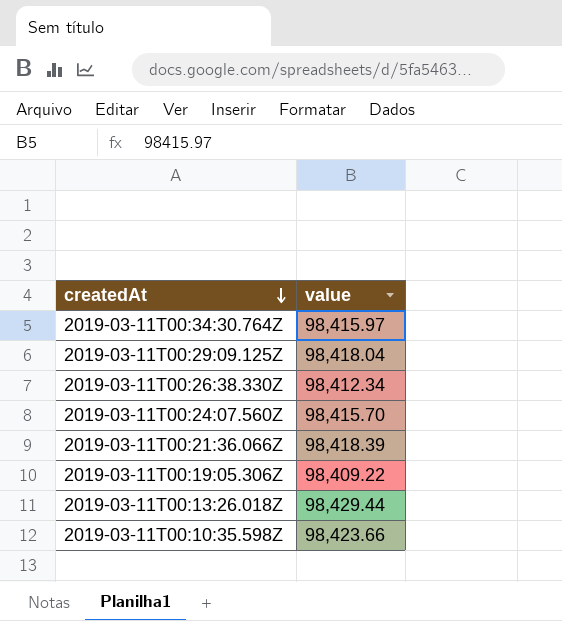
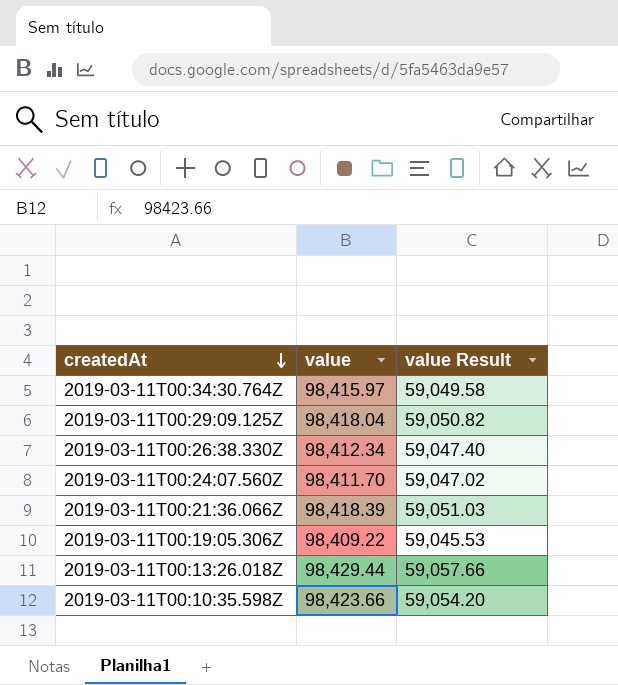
column value Result | formula: none -> [value] * 0.6
2019-03-11T00:24:07.560Z | value: 98,415.70 -> 98,411.70

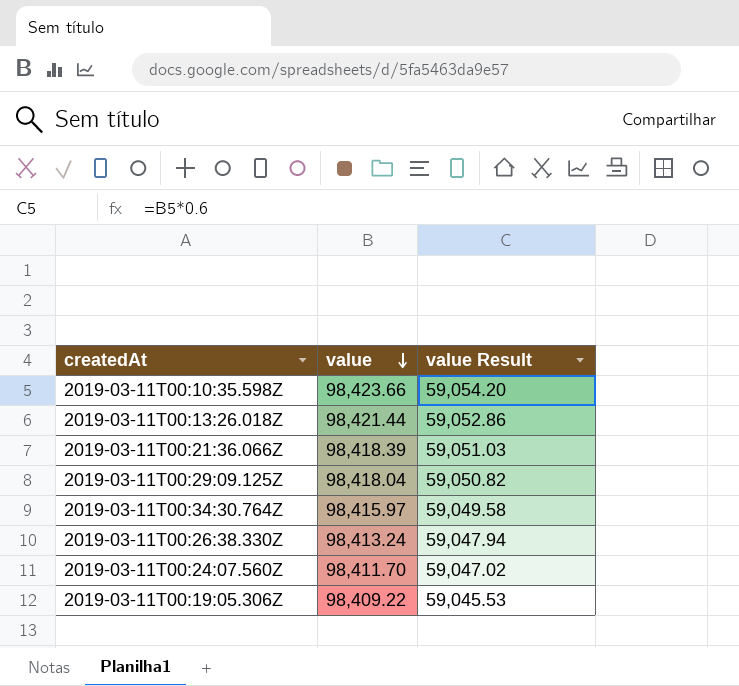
row order: createdAt descending -> value descending
2019-03-11T00:13:26.018Z | value: 98,429.44 -> 98,421.44
2019-03-11T00:13:26.018Z | value Result: 59,057.66 -> 59,052.86
2019-03-11T00:26:38.330Z | value: 98,412.34 -> 98,413.24
2019-03-11T00:26:38.330Z | value Result: 59,047.40 -> 59,047.94

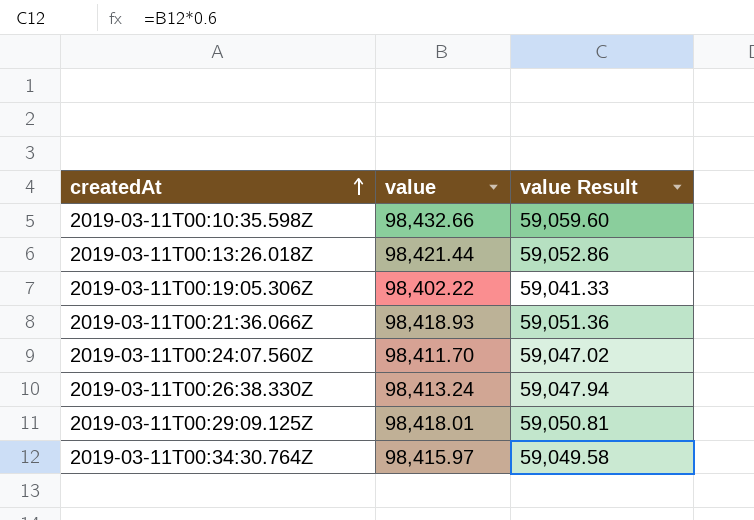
row order: value descending -> createdAt ascending
2019-03-11T00:10:35.598Z | value: 98,423.66 -> 98,432.66
2019-03-11T00:10:35.598Z | value Result: 59,054.20 -> 59,059.60
2019-03-11T00:19:05.306Z | value: 98,409.22 -> 98,402.22
2019-03-11T00:19:05.306Z | value Result: 59,045.53 -> 59,041.33
2019-03-11T00:21:36.066Z | value: 98,418.39 -> 98,418.93
2019-03-11T00:21:36.066Z | value Result: 59,051.03 -> 59,051.36
2019-03-11T00:29:09.125Z | value: 98,418.04 -> 98,418.01
2019-03-11T00:29:09.125Z | value Result: 59,050.82 -> 59,050.81

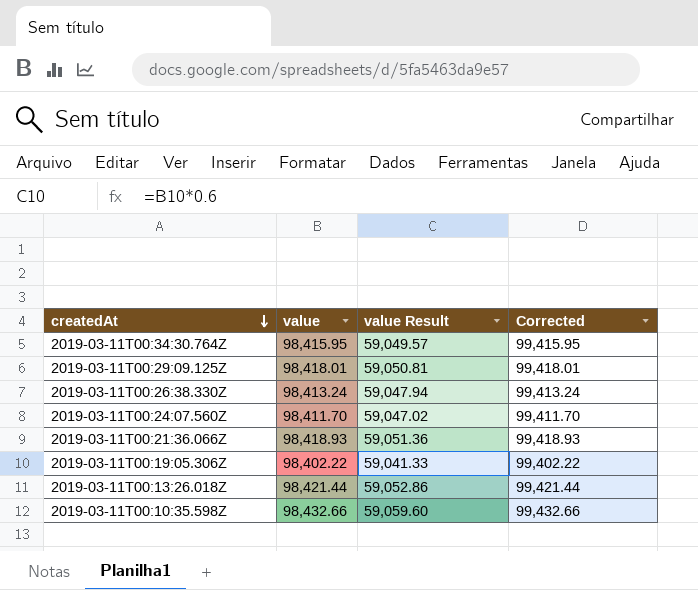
row order: createdAt ascending -> createdAt descending
column Corrected | formula: none -> [value] + 1000
2019-03-11T00:34:30.764Z | value: 98,415.97 -> 98,415.95
2019-03-11T00:34:30.764Z | value Result: 59,049.58 -> 59,049.57

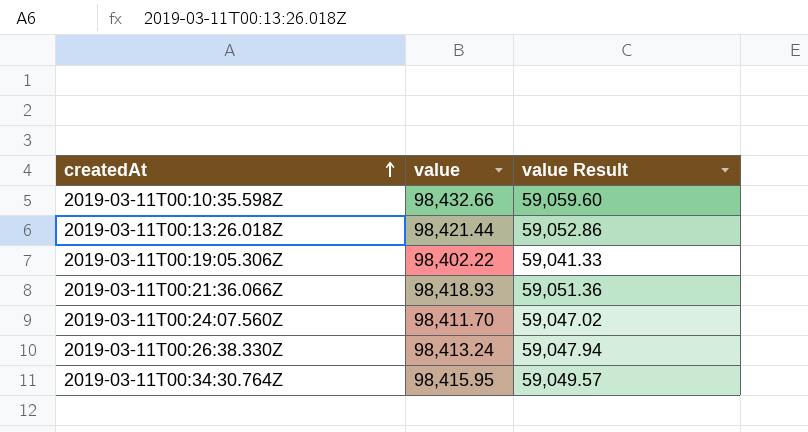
row order: createdAt descending -> createdAt ascending
column Corrected | formula: [value] + 1000 -> none
row 2019-03-11T00:29:09.125Z: 98,418.01 | 59,050.81 | 99,418.01 -> none

